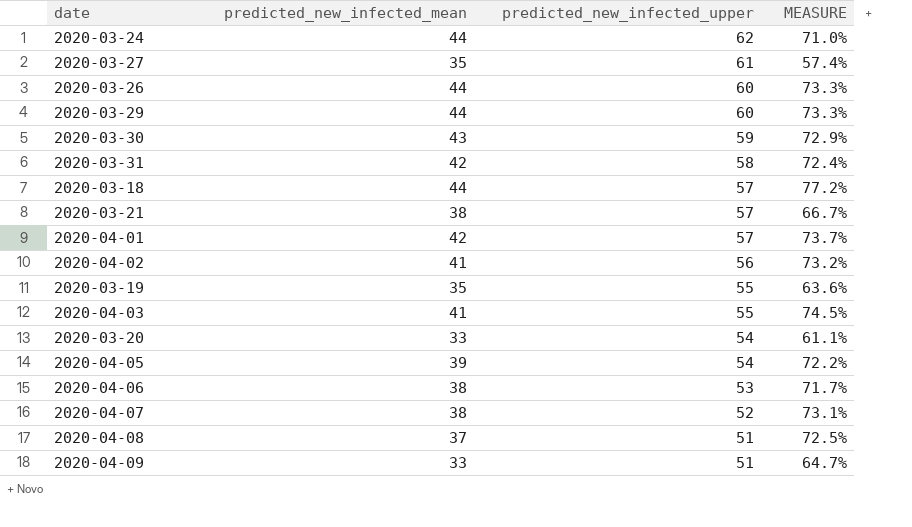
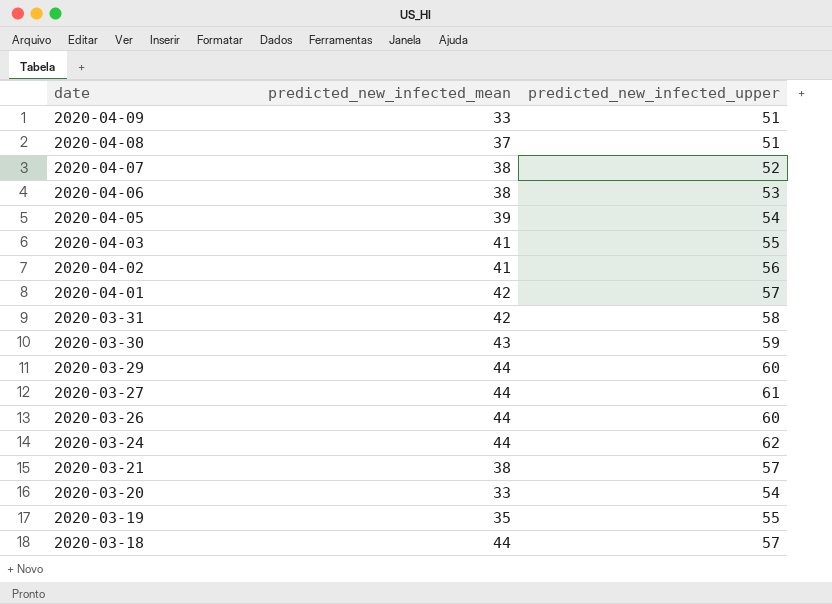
row order: predicted_new_infected_upper descending -> date descending
column MEASURE | formula: [predicted_new_infected_mean] / [predicted_new_infected_upper] -> none
2020-03-27 | predicted_new_infected_mean: 35 -> 44

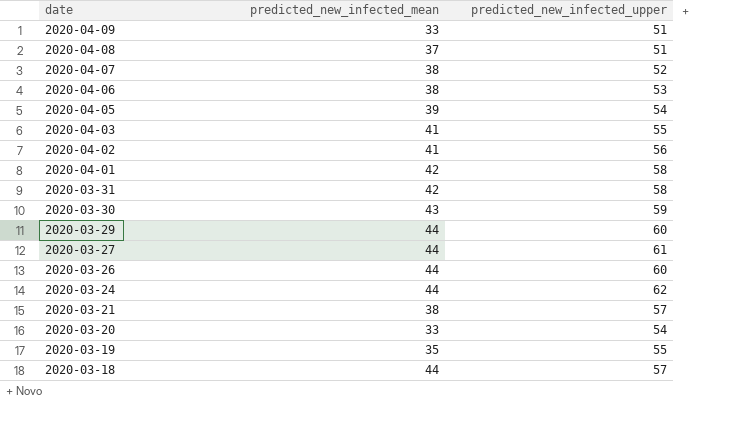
2020-04-01 | predicted_new_infected_upper: 57 -> 58

